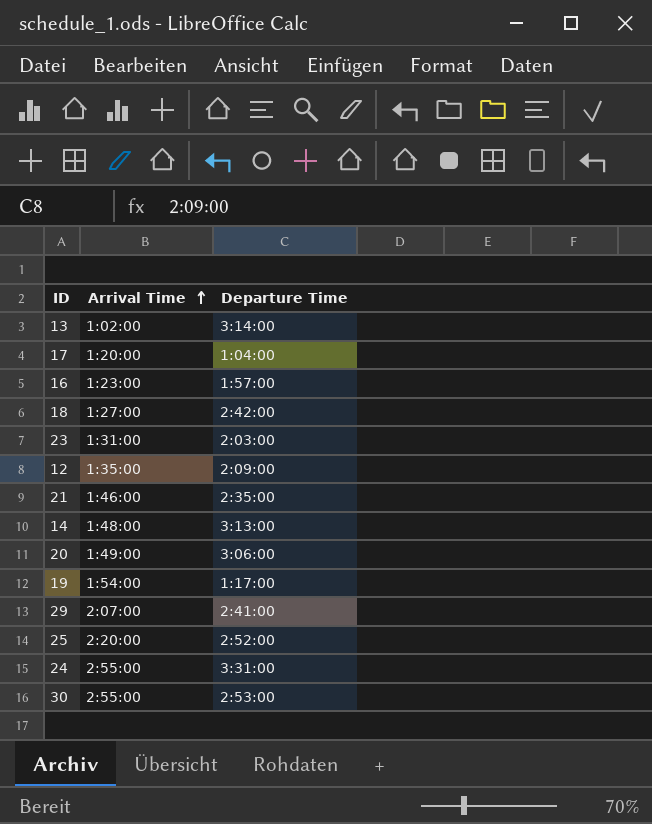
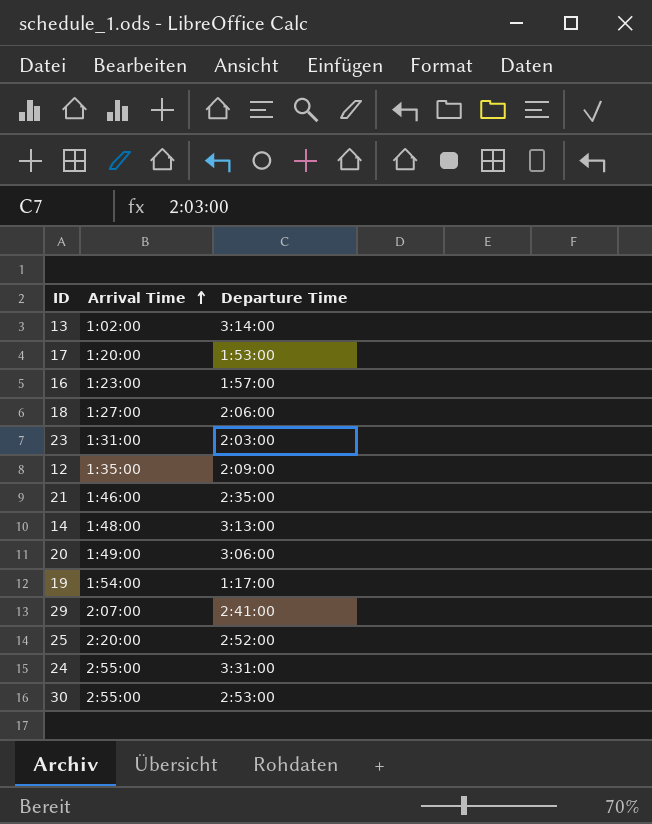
17 | Departure Time: 1:04:00 -> 1:53:00
18 | Departure Time: 2:42:00 -> 2:06:00

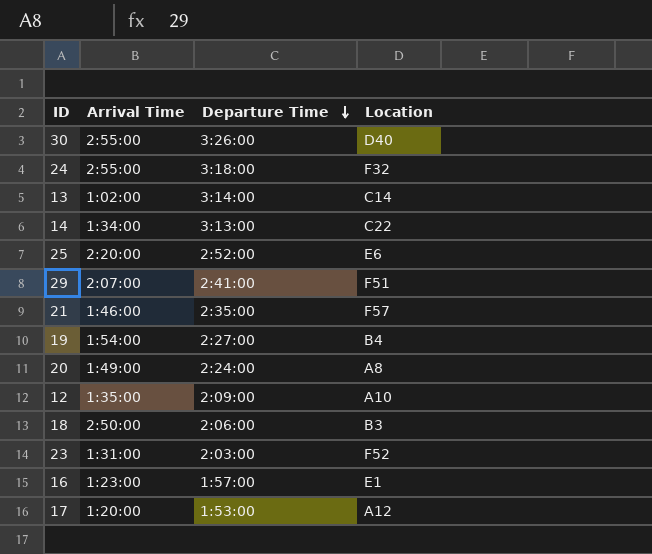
row order: Arrival Time ascending -> Departure Time descending
column Location | position: none -> 4
30 | Departure Time: 2:53:00 -> 3:26:00
24 | Departure Time: 3:31:00 -> 3:18:00
14 | Arrival Time: 1:48:00 -> 1:34:00
19 | Departure Time: 1:17:00 -> 2:27:00
20 | Departure Time: 3:06:00 -> 2:24:00
18 | Arrival Time: 1:27:00 -> 2:50:00

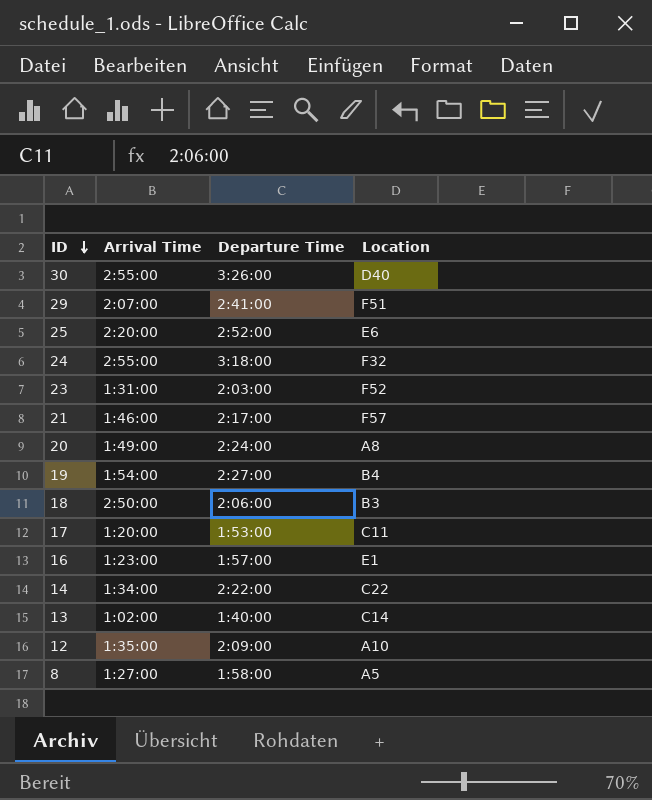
row order: Departure Time descending -> ID descending
21 | Departure Time: 2:35:00 -> 2:17:00
17 | Location: A12 -> C11
14 | Departure Time: 3:13:00 -> 2:22:00
13 | Departure Time: 3:14:00 -> 1:40:00
row 8: none -> 1:27:00 | 1:58:00 | A5

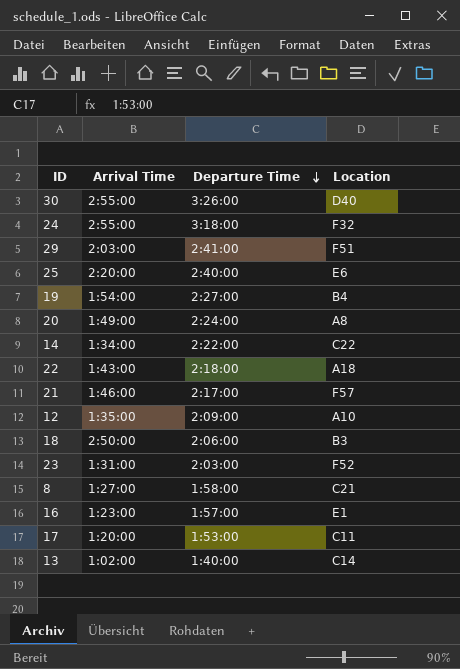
row order: ID descending -> Departure Time descending
29 | Arrival Time: 2:07:00 -> 2:03:00
25 | Departure Time: 2:52:00 -> 2:40:00
row 22: none -> 1:43:00 | 2:18:00 | A18
8 | Location: A5 -> C21

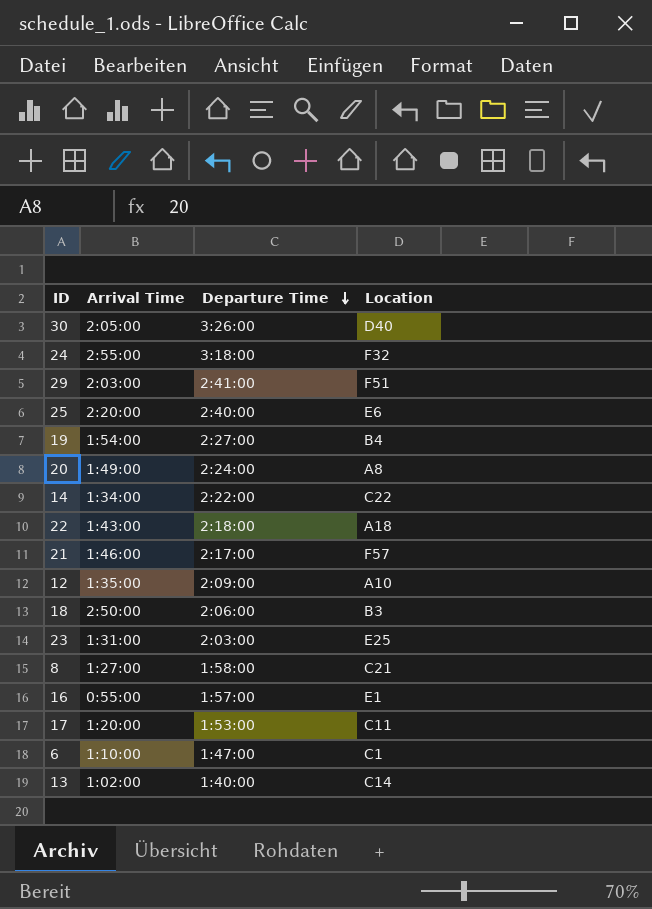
30 | Arrival Time: 2:55:00 -> 2:05:00
23 | Location: F52 -> E25
16 | Arrival Time: 1:23:00 -> 0:55:00
row 6: none -> 1:10:00 | 1:47:00 | C1

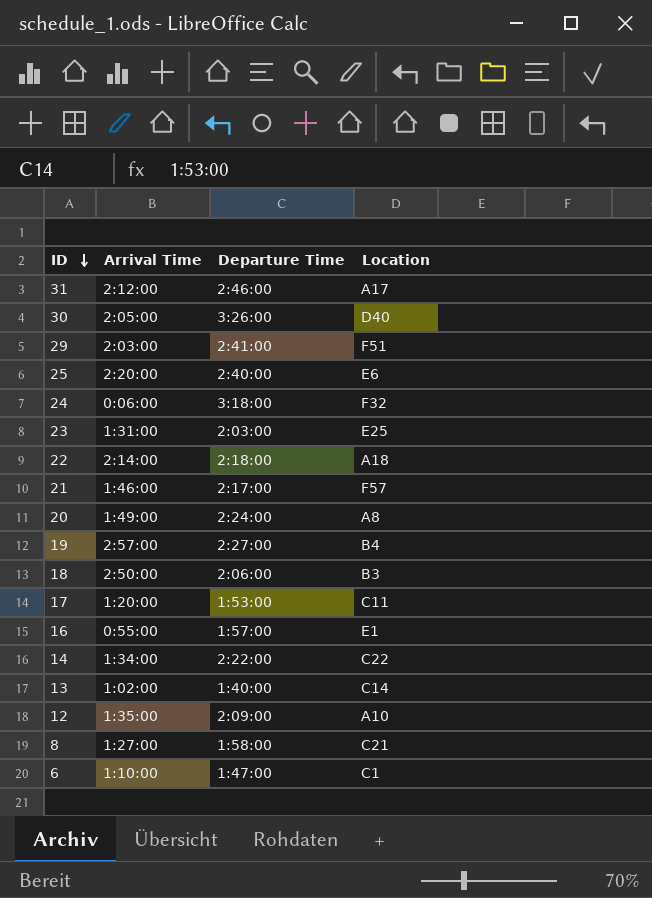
row order: Departure Time descending -> ID descending
row 31: none -> 2:12:00 | 2:46:00 | A17
24 | Arrival Time: 2:55:00 -> 0:06:00
22 | Arrival Time: 1:43:00 -> 2:14:00
19 | Arrival Time: 1:54:00 -> 2:57:00

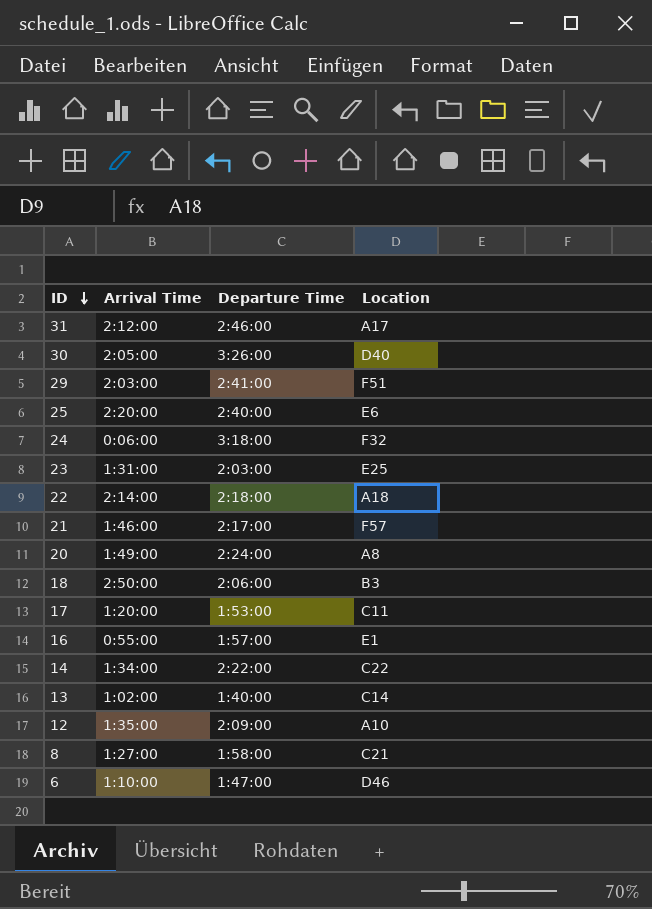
row 19: 2:57:00 | 2:27:00 | B4 -> none
6 | Location: C1 -> D46

